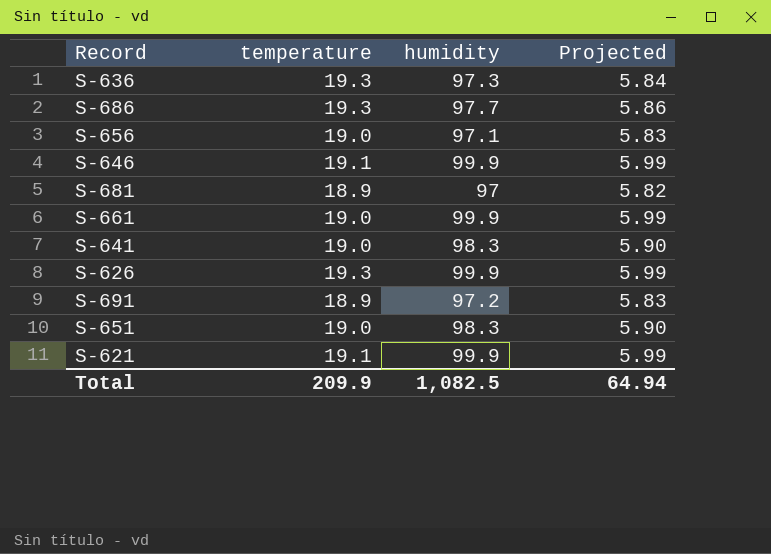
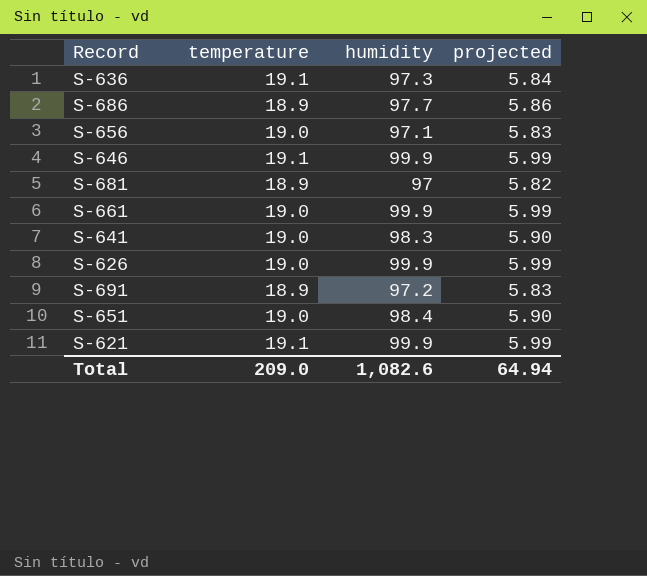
column name: Projected -> projected
S-636 | temperature: 19.3 -> 19.1
S-686 | temperature: 19.3 -> 18.9
S-626 | temperature: 19.3 -> 19.0
S-651 | humidity: 98.3 -> 98.4
Total | temperature: 209.9 -> 209.0
Total | humidity: 1,082.5 -> 1,082.6

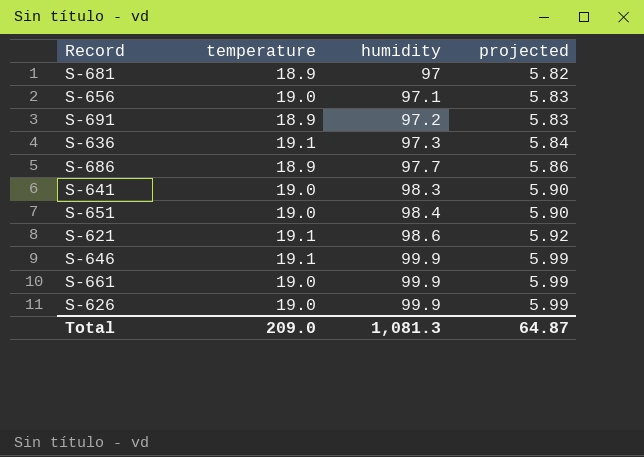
row order: none -> humidity ascending
S-621 | humidity: 99.9 -> 98.6
S-621 | projected: 5.99 -> 5.92
Total | humidity: 1,082.6 -> 1,081.3
Total | projected: 64.94 -> 64.87

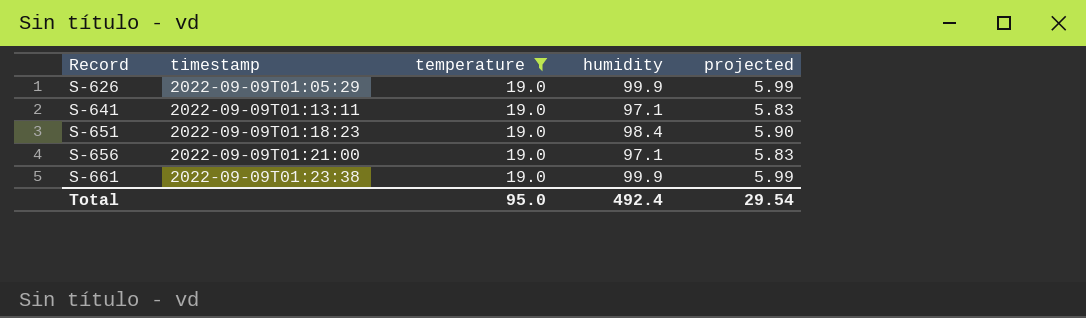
filter: none -> temperature = 19.0
row order: humidity ascending -> Record ascending
column timestamp | position: none -> 2
S-641 | humidity: 98.3 -> 97.1
S-641 | projected: 5.90 -> 5.83
Total | temperature: 209.0 -> 95.0
Total | humidity: 1,081.3 -> 492.4
Total | projected: 64.87 -> 29.54

